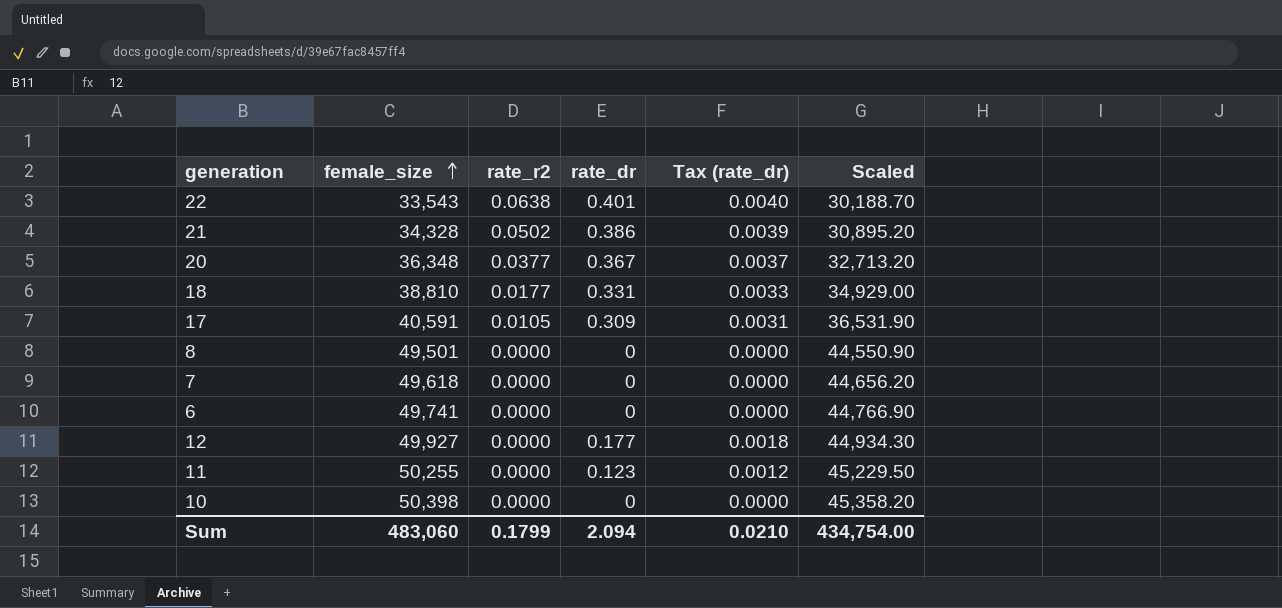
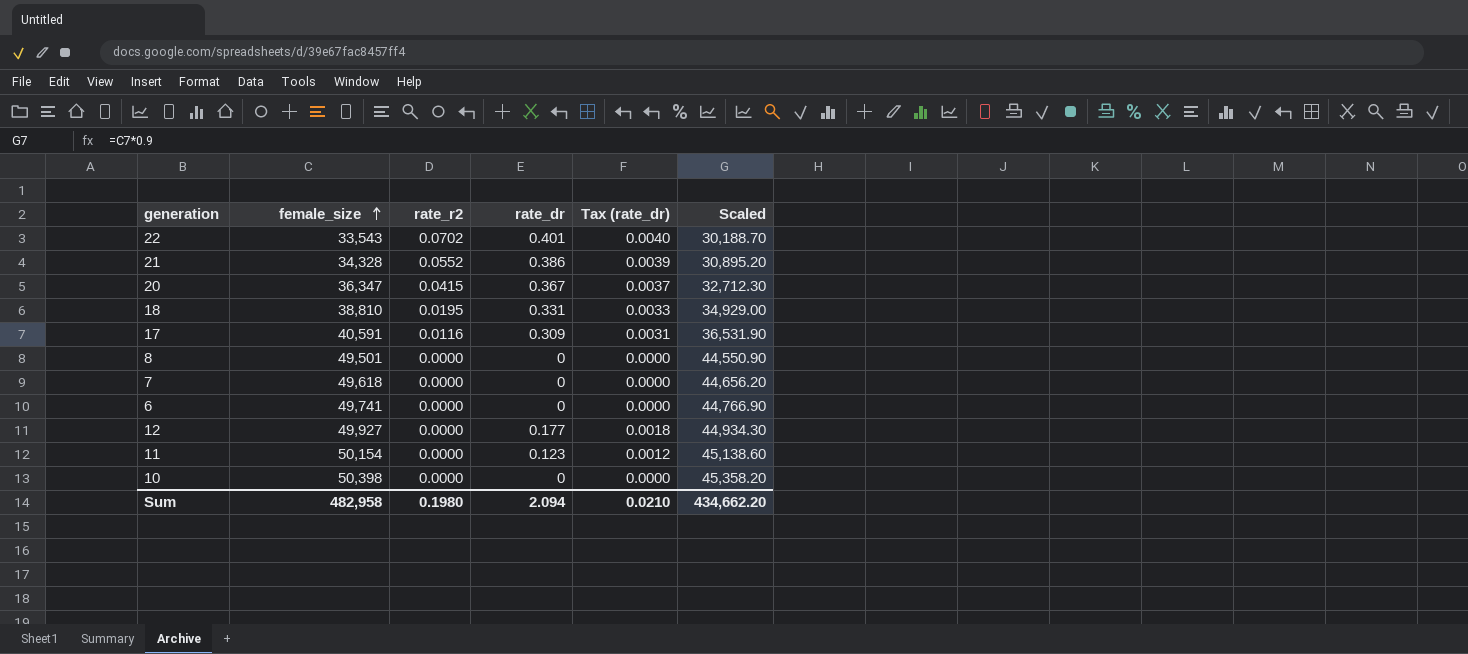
22 | rate_r2: 0.0638 -> 0.0702
21 | rate_r2: 0.0502 -> 0.0552
20 | female_size: 36,348 -> 36,347
20 | rate_r2: 0.0377 -> 0.0415
20 | Scaled: 32,713.20 -> 32,712.30
18 | rate_r2: 0.0177 -> 0.0195
17 | rate_r2: 0.0105 -> 0.0116
11 | female_size: 50,255 -> 50,154
11 | Scaled: 45,229.50 -> 45,138.60
Sum | female_size: 483,060 -> 482,958
Sum | rate_r2: 0.1799 -> 0.1980
Sum | Scaled: 434,754.00 -> 434,662.20

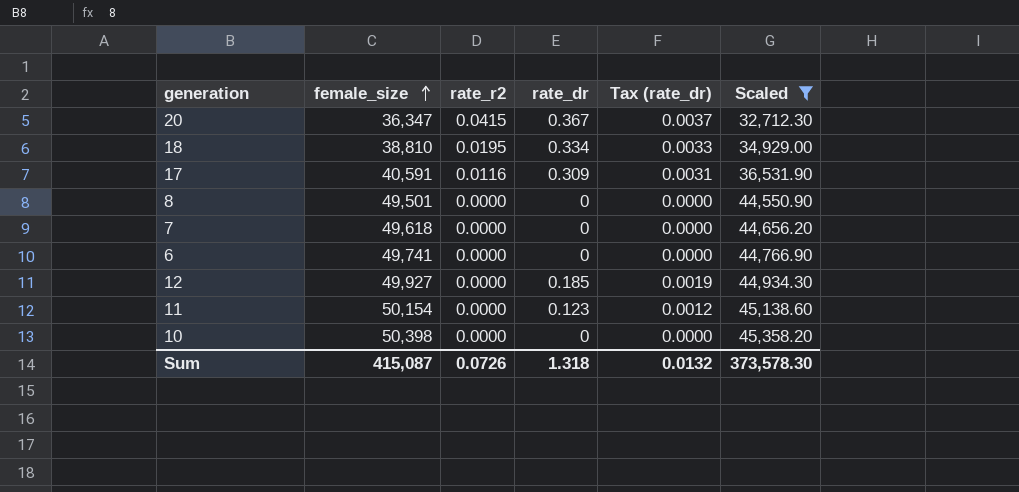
filter: none -> Scaled >= 32,712.30
18 | rate_dr: 0.331 -> 0.334
12 | rate_dr: 0.177 -> 0.185
12 | Tax (rate_dr): 0.0018 -> 0.0019
Sum | female_size: 482,958 -> 415,087
Sum | rate_r2: 0.1980 -> 0.0726
Sum | rate_dr: 2.094 -> 1.318
Sum | Tax (rate_dr): 0.0210 -> 0.0132
Sum | Scaled: 434,662.20 -> 373,578.30

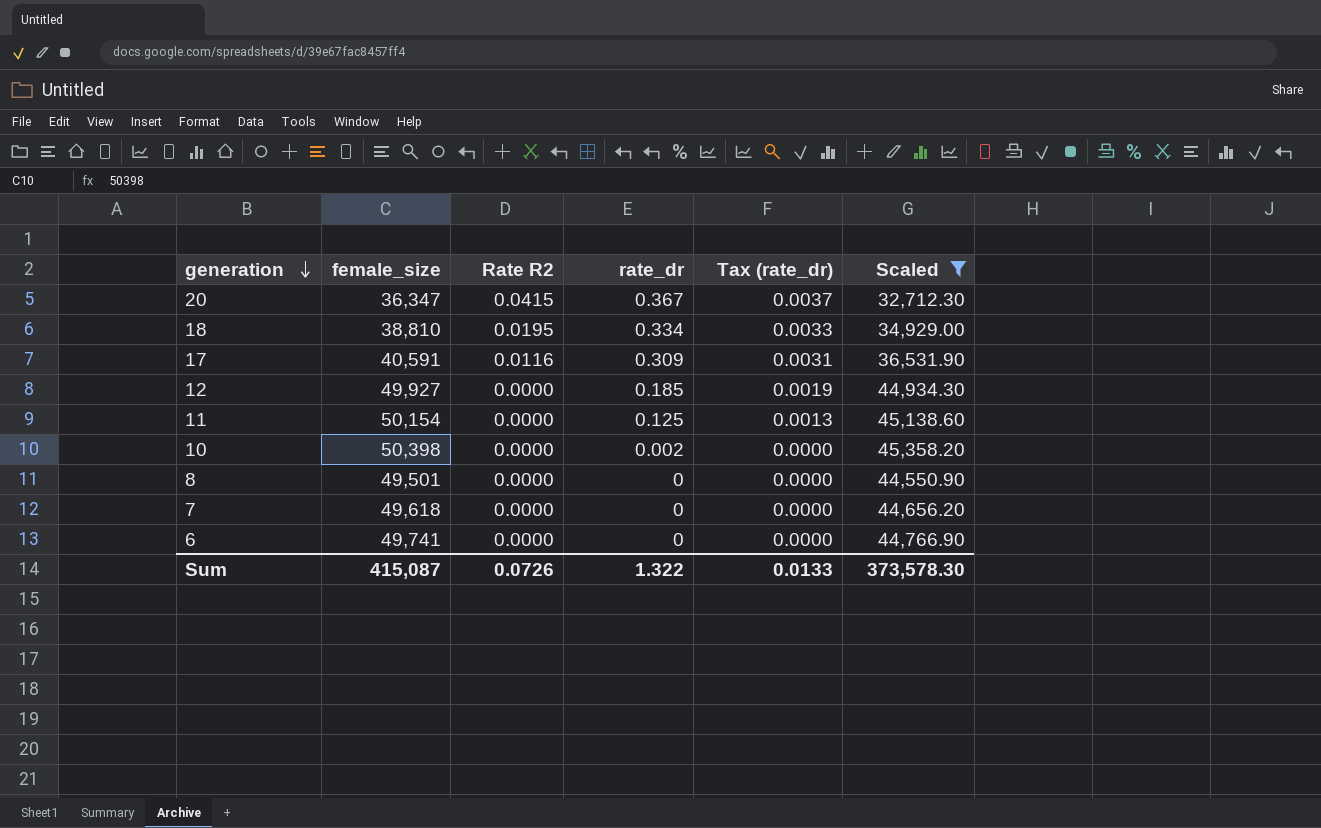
row order: female_size ascending -> generation descending
column name: rate_r2 -> Rate R2
11 | rate_dr: 0.123 -> 0.125
11 | Tax (rate_dr): 0.0012 -> 0.0013
10 | rate_dr: 0 -> 0.002
Sum | rate_dr: 1.318 -> 1.322
Sum | Tax (rate_dr): 0.0132 -> 0.0133

